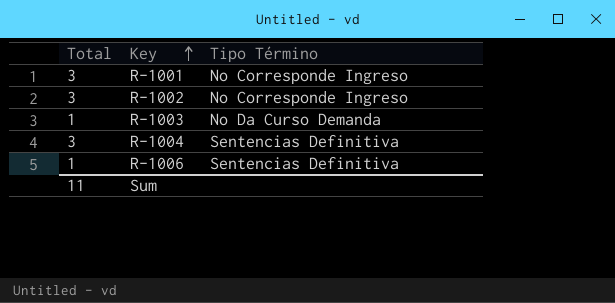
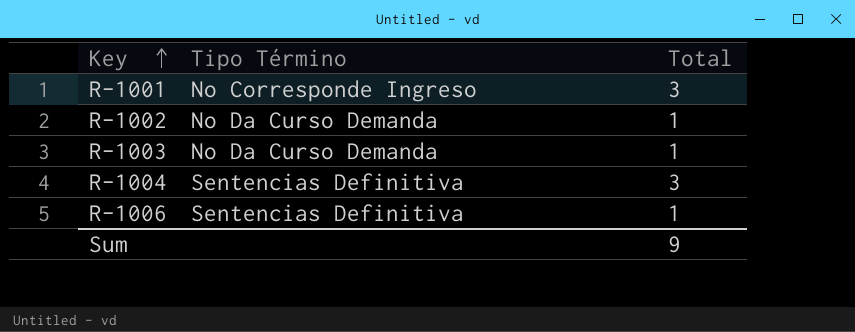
column Total | position: 1 -> 3
R-1002 | Tipo Término: No Corresponde Ingreso -> No Da Curso Demanda
R-1002 | Total: 3 -> 1
Sum | Total: 11 -> 9

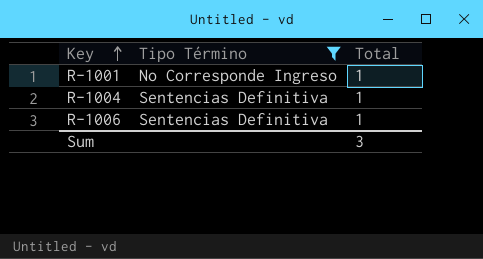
filter: none -> Tipo Término != No Da Curso Demanda
R-1001 | Total: 3 -> 1
R-1004 | Total: 3 -> 1
Sum | Total: 9 -> 3

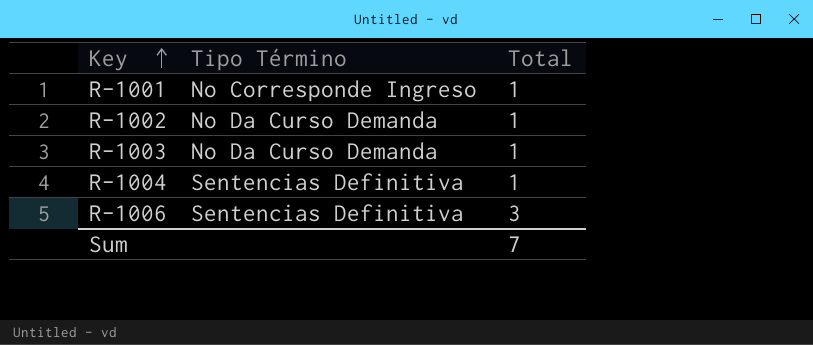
filter: Tipo Término != No Da Curso Demanda -> none
R-1006 | Total: 1 -> 3
Sum | Total: 3 -> 7

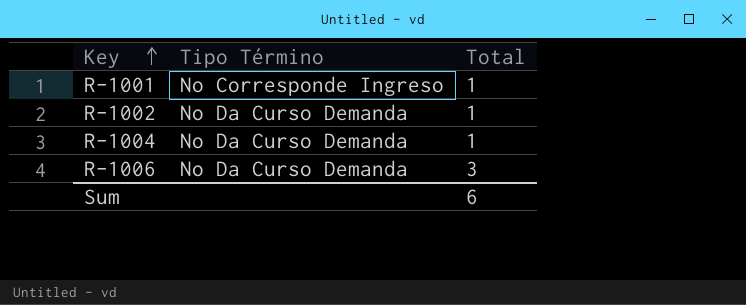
row R-1003: No Da Curso Demanda | 1 -> none
R-1004 | Tipo Término: Sentencias Definitiva -> No Da Curso Demanda
R-1006 | Tipo Término: Sentencias Definitiva -> No Da Curso Demanda
Sum | Total: 7 -> 6

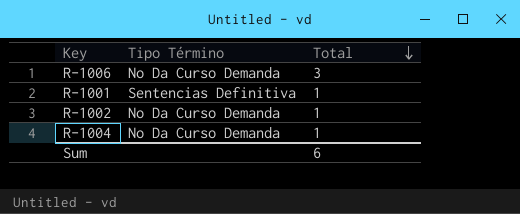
row order: Key ascending -> Total descending
R-1001 | Tipo Término: No Corresponde Ingreso -> Sentencias Definitiva

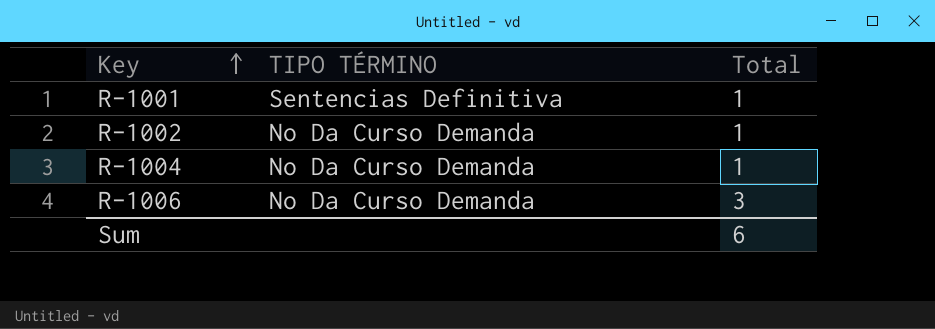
row order: Total descending -> Key ascending
column name: Tipo Término -> TIPO TÉRMINO

